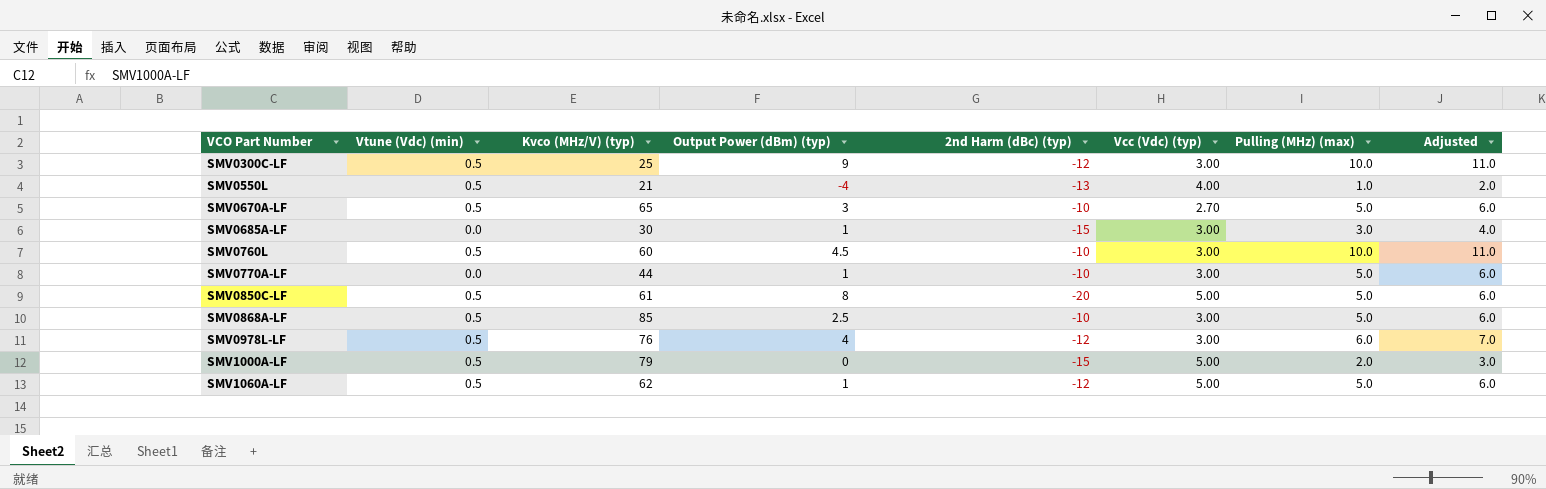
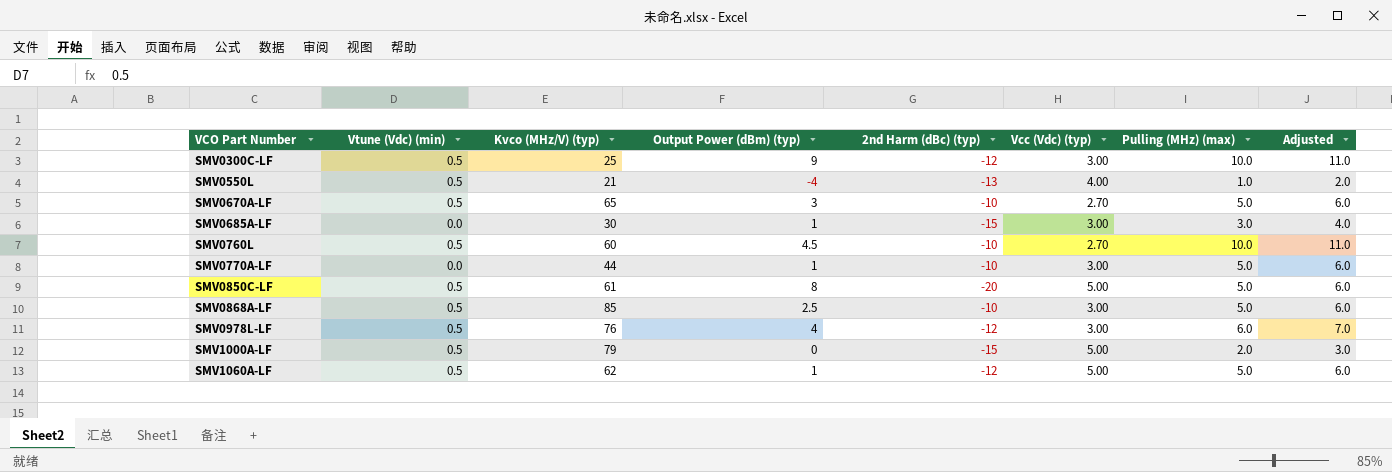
SMV0760L | Vcc (Vdc) (typ): 3.00 -> 2.70

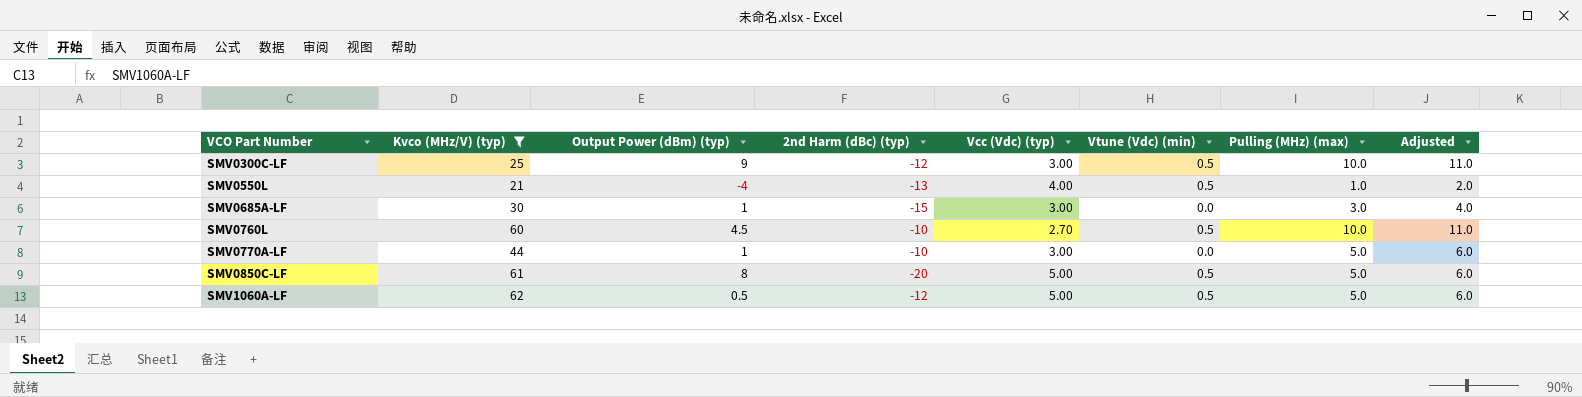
filter: none -> Kvco (MHz/V) (typ) <= 62
column Vtune (Vdc) (min) | position: 2 -> 6
SMV1060A-LF | Output Power (dBm) (typ): 1 -> 0.5

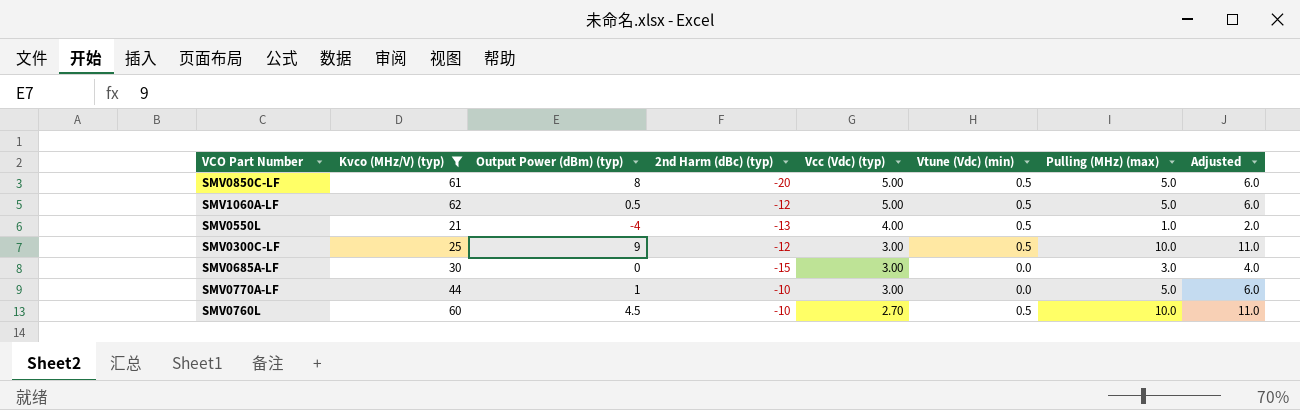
row order: VCO Part Number ascending -> Vcc (Vdc) (typ) descending
SMV0685A-LF | Output Power (dBm) (typ): 1 -> 0

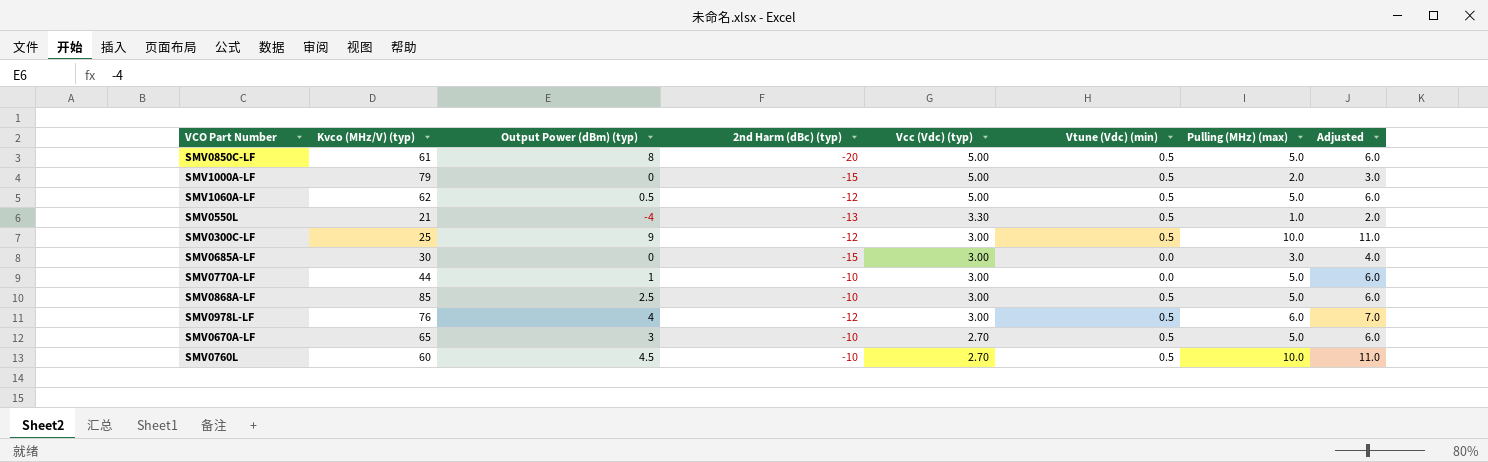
filter: Kvco (MHz/V) (typ) <= 62 -> none
SMV0550L | Vcc (Vdc) (typ): 4.00 -> 3.30

